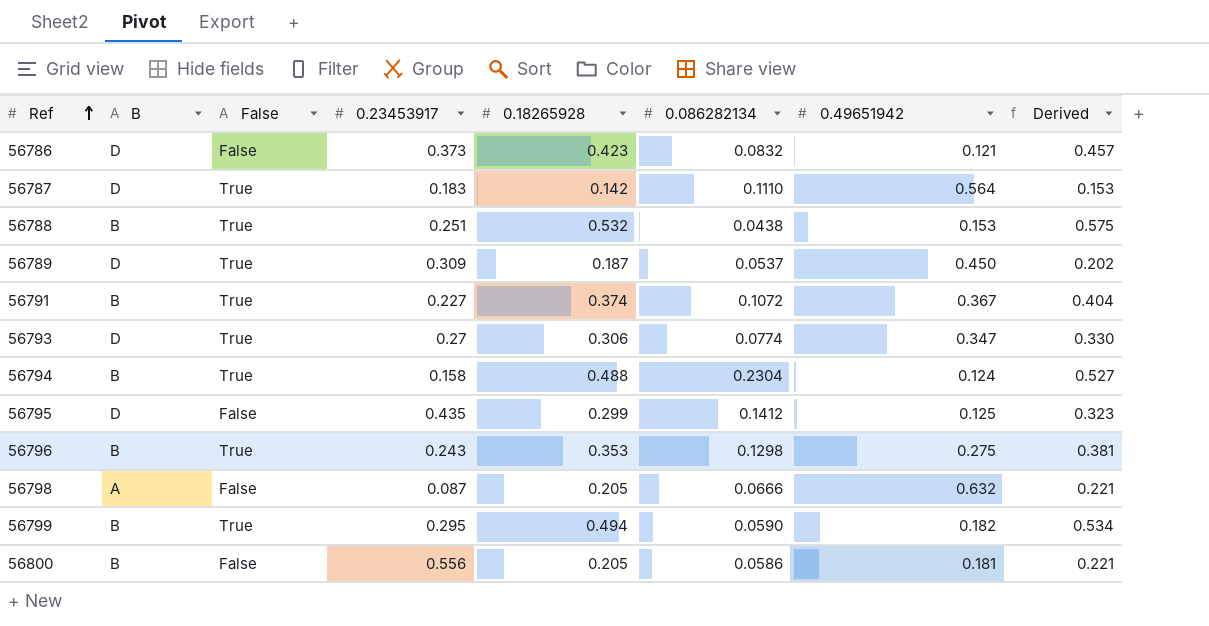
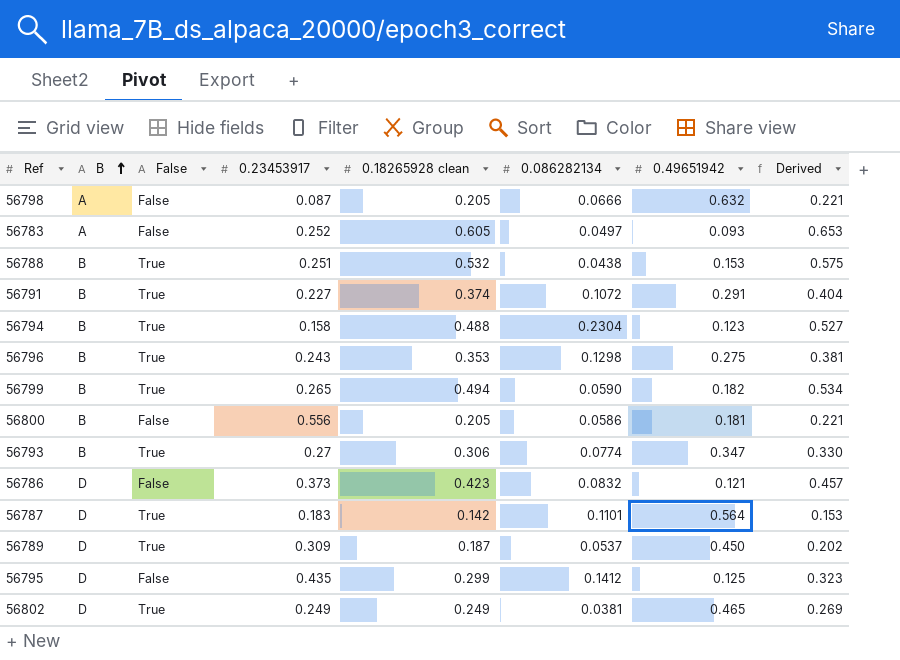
row order: Ref ascending -> B ascending
column name: 0.18265928 -> 0.18265928 clean
row 56783: none -> A | False | 0.252 | 0.605 | 0.0497 | 0.093 | 0.653
56791 | 0.49651942: 0.367 -> 0.291
56794 | 0.49651942: 0.124 -> 0.123
56799 | 0.23453917: 0.295 -> 0.265
56793 | B: D -> B
56787 | 0.086282134: 0.1110 -> 0.1101
row 56802: none -> D | True | 0.249 | 0.249 | 0.0381 | 0.465 | 0.269

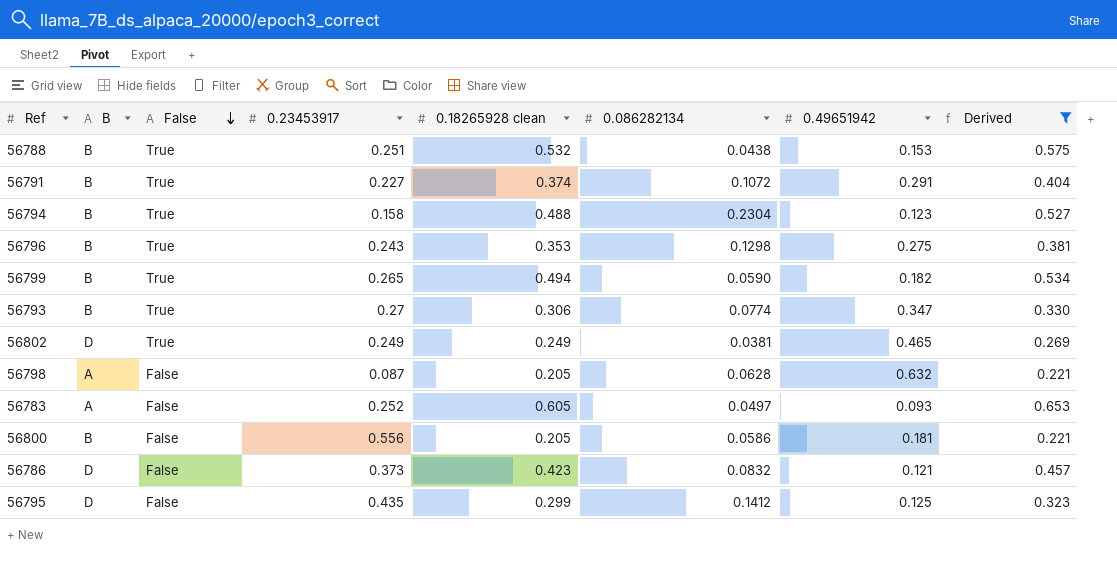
filter: none -> Derived >= 0.221
row order: B ascending -> False descending
56798 | 0.086282134: 0.0666 -> 0.0628

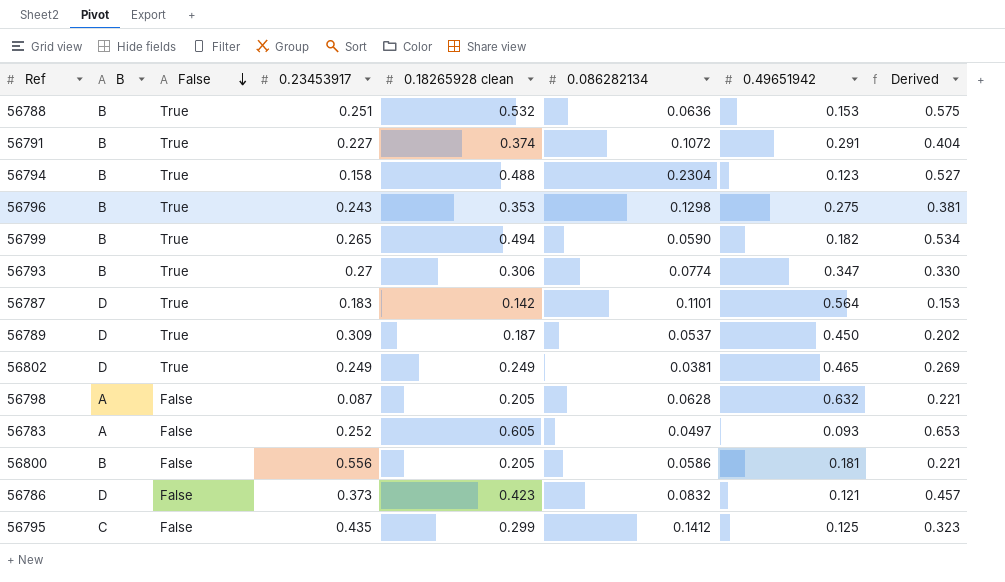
filter: Derived >= 0.221 -> none
56788 | 0.086282134: 0.0438 -> 0.0636
56795 | B: D -> C

